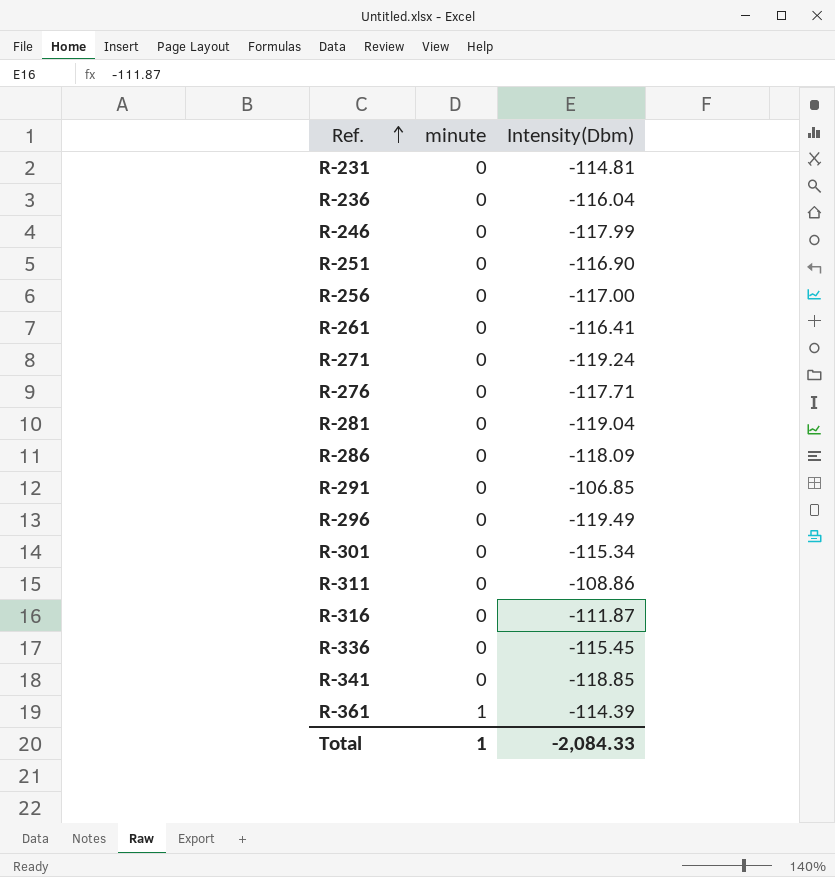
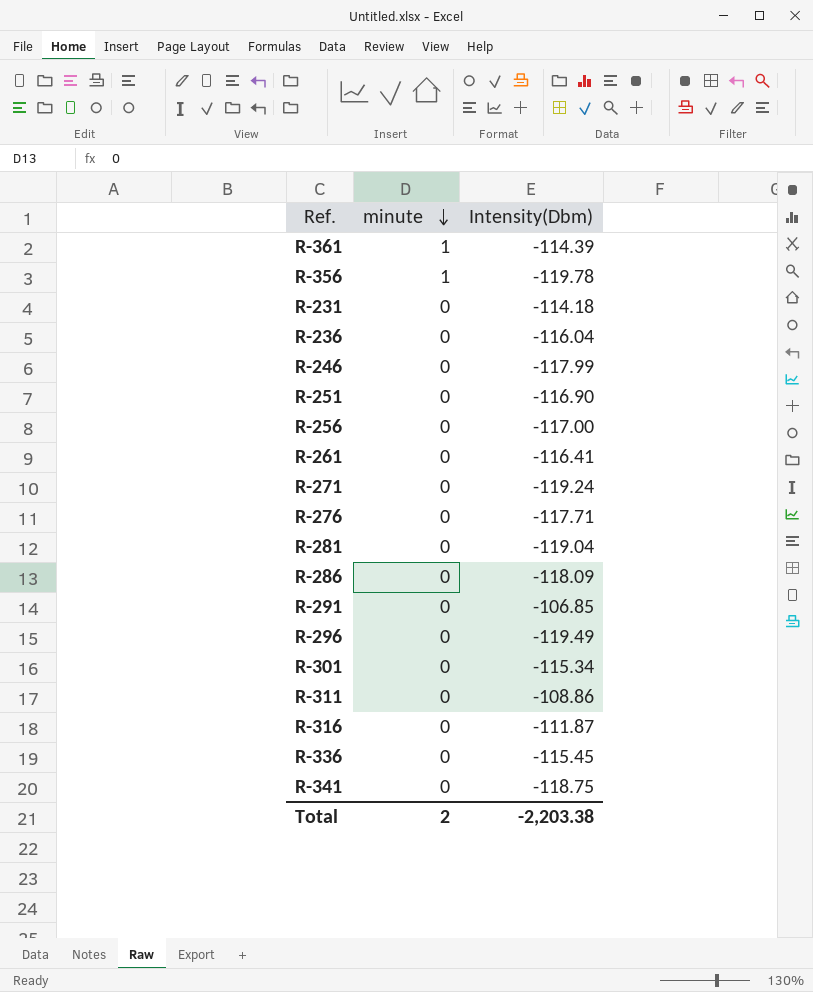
row order: Ref. ascending -> minute descending
row R-356: none -> 1 | -119.78
R-231 | Intensity(Dbm): -114.81 -> -114.18
R-341 | Intensity(Dbm): -118.85 -> -118.75
Total | minute: 1 -> 2
Total | Intensity(Dbm): -2,084.33 -> -2,203.38

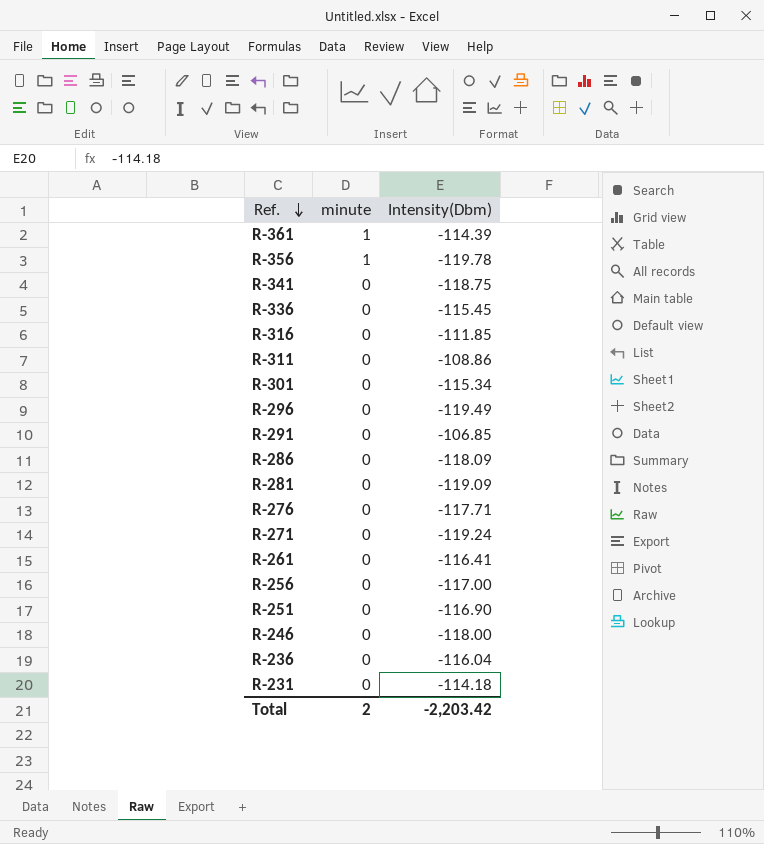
row order: minute descending -> Ref. descending
R-316 | Intensity(Dbm): -111.87 -> -111.85
R-281 | Intensity(Dbm): -119.04 -> -119.09
R-246 | Intensity(Dbm): -117.99 -> -118.00
Total | Intensity(Dbm): -2,203.38 -> -2,203.42

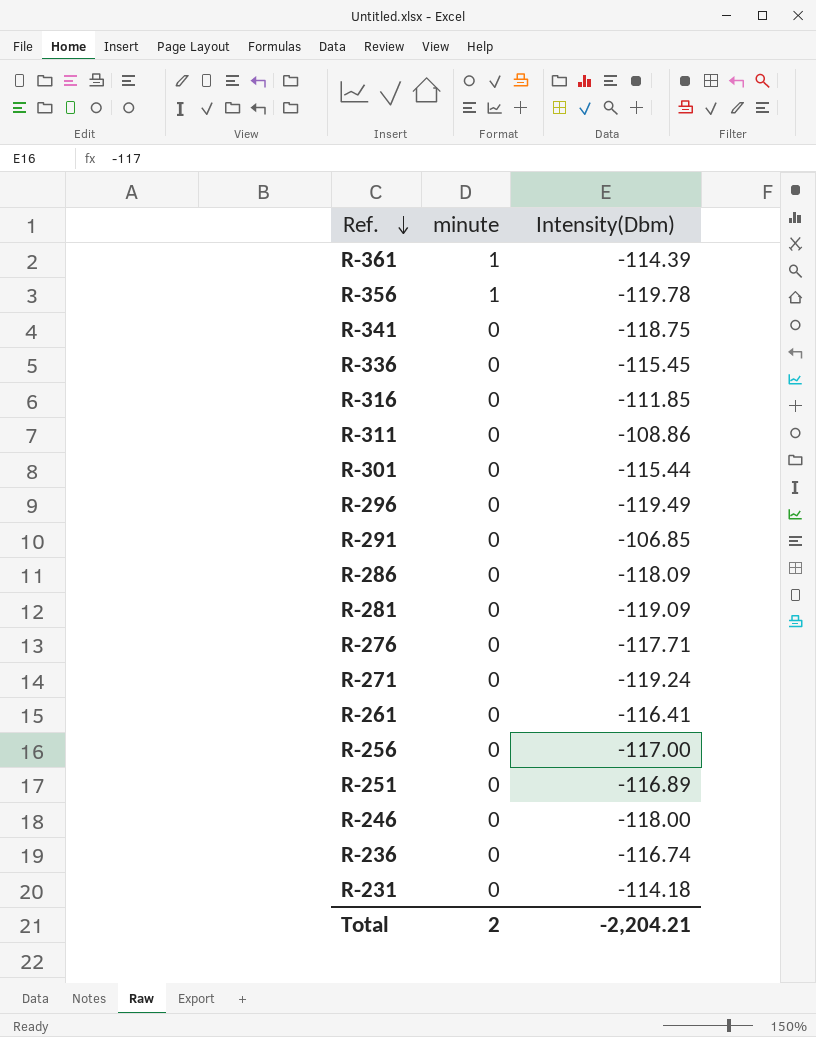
R-301 | Intensity(Dbm): -115.34 -> -115.44
R-251 | Intensity(Dbm): -116.90 -> -116.89
R-236 | Intensity(Dbm): -116.04 -> -116.74
Total | Intensity(Dbm): -2,203.42 -> -2,204.21

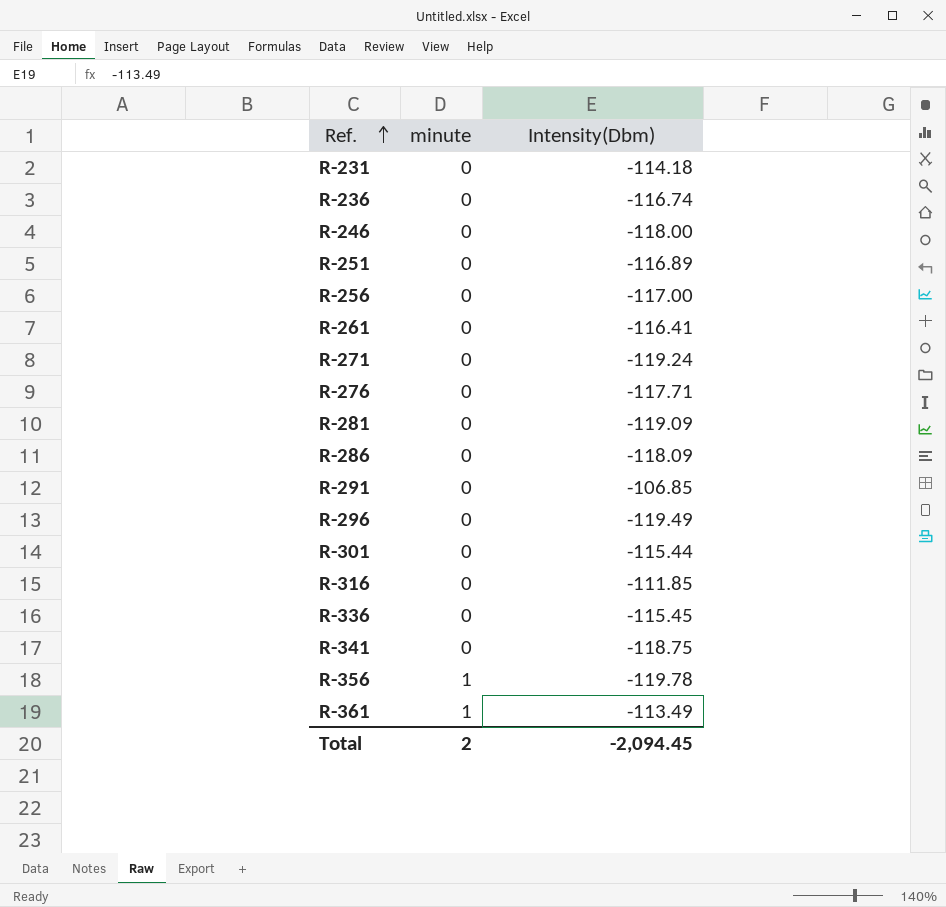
row order: Ref. descending -> Ref. ascending
row R-311: 0 | -108.86 -> none
R-361 | Intensity(Dbm): -114.39 -> -113.49
Total | Intensity(Dbm): -2,204.21 -> -2,094.45

